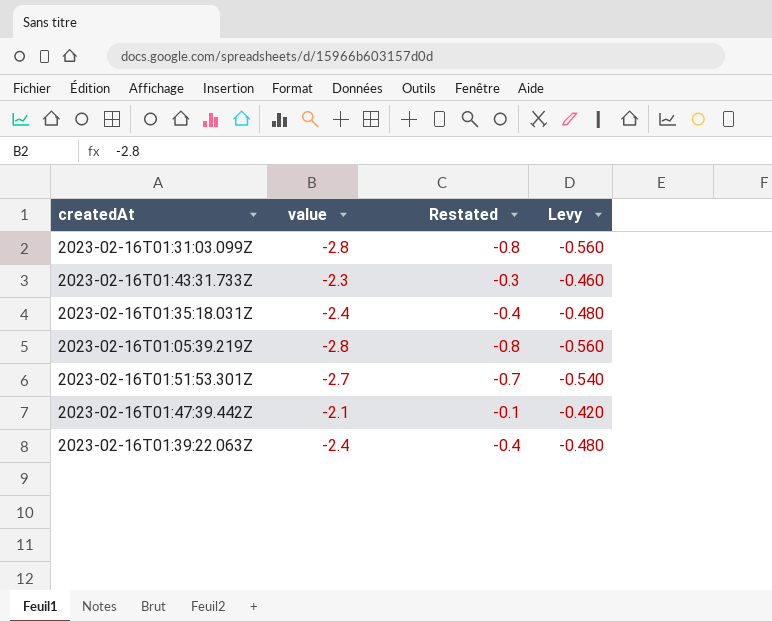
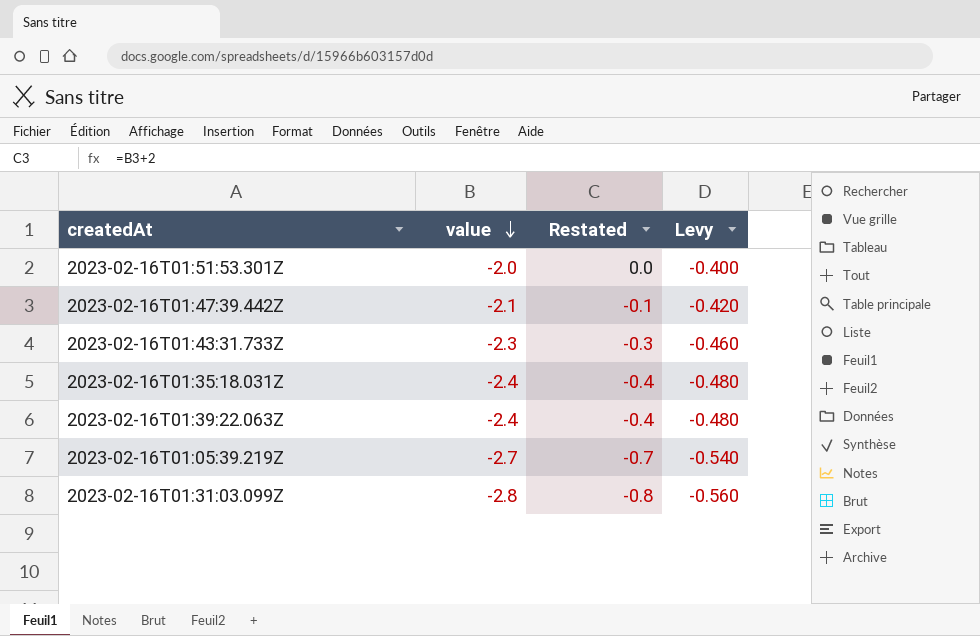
row order: none -> value descending
2023-02-16T01:51:53.301Z | value: -2.7 -> -2.0
2023-02-16T01:51:53.301Z | Restated: -0.7 -> 0.0
2023-02-16T01:51:53.301Z | Levy: -0.540 -> -0.400
2023-02-16T01:05:39.219Z | value: -2.8 -> -2.7
2023-02-16T01:05:39.219Z | Restated: -0.8 -> -0.7
2023-02-16T01:05:39.219Z | Levy: -0.560 -> -0.540

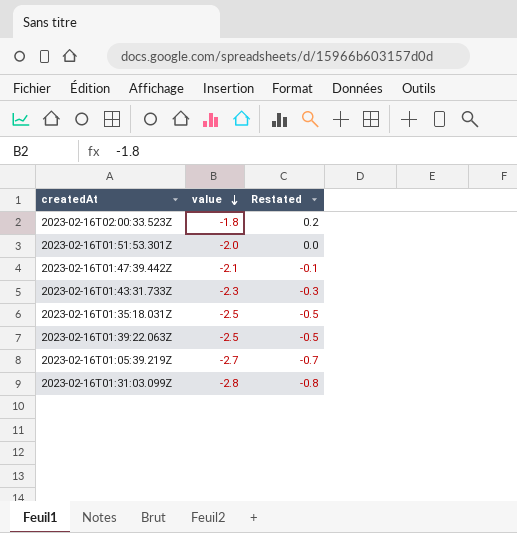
column Levy | formula: [value] * 0.2 -> none
row 2023-02-16T02:00:33.523Z: none -> -1.8 | 0.2
2023-02-16T01:35:18.031Z | value: -2.4 -> -2.5
2023-02-16T01:35:18.031Z | Restated: -0.4 -> -0.5
2023-02-16T01:39:22.063Z | value: -2.4 -> -2.5
2023-02-16T01:39:22.063Z | Restated: -0.4 -> -0.5

